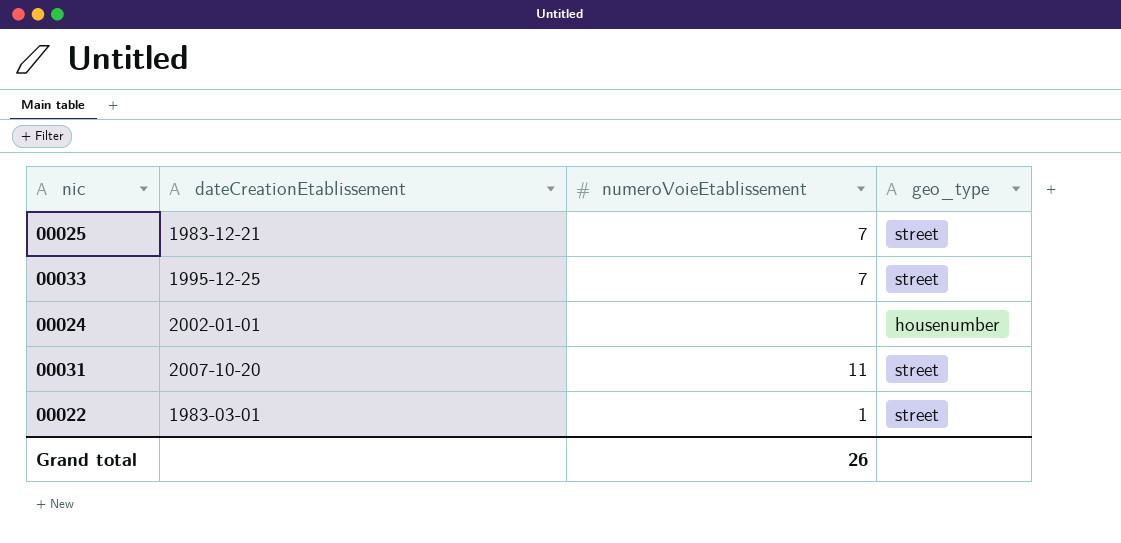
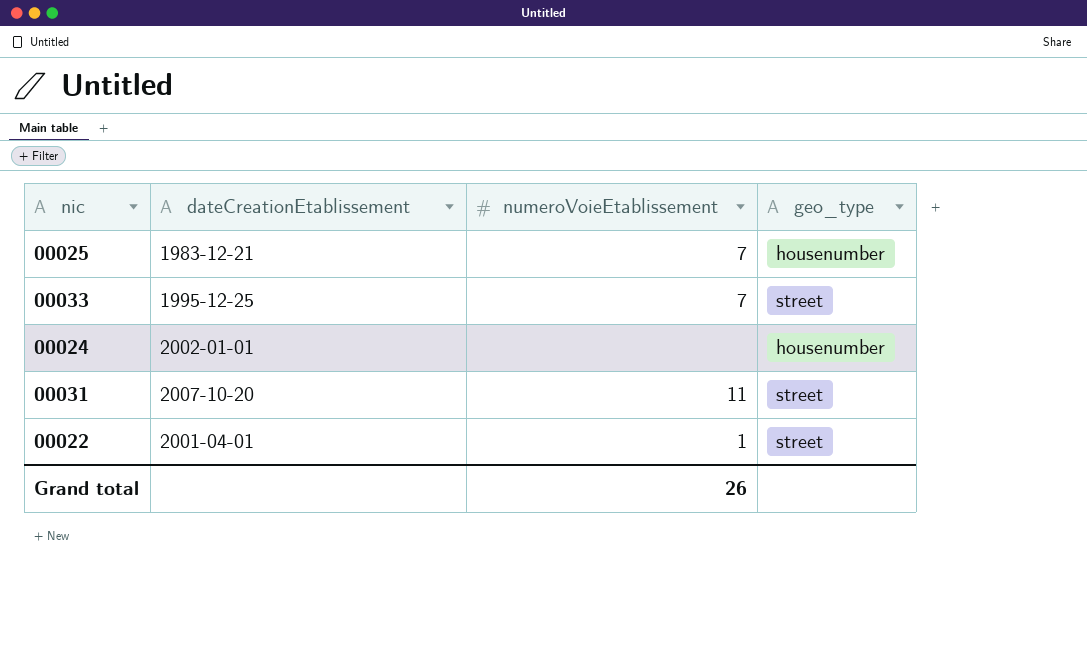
00025 | geo_type: street -> housenumber
00022 | dateCreationEtablissement: 1983-03-01 -> 2001-04-01

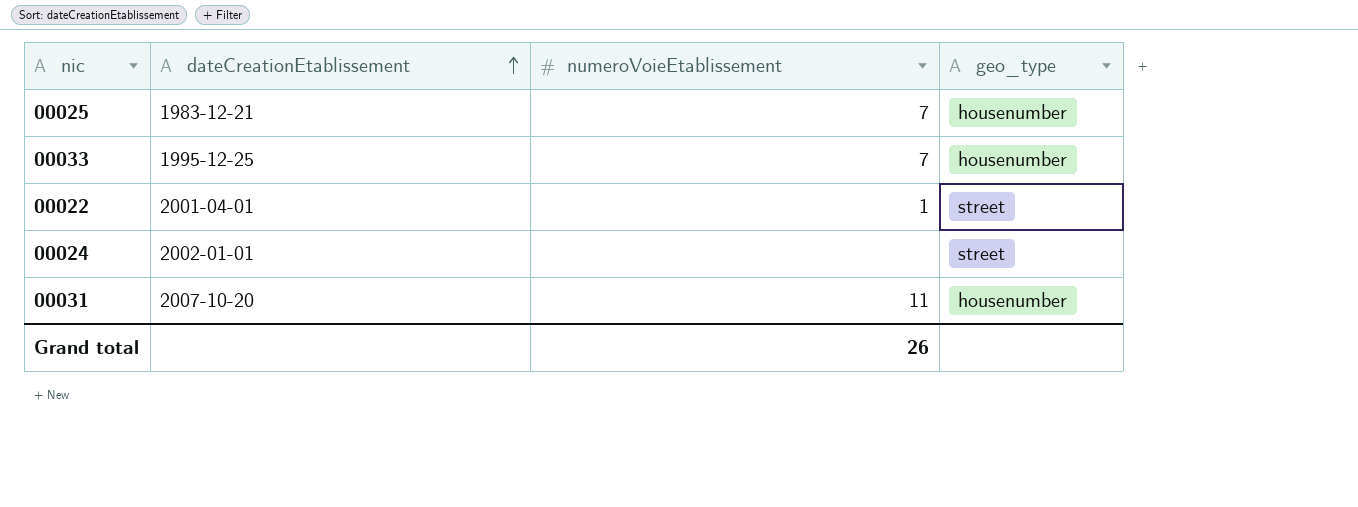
row order: none -> dateCreationEtablissement ascending
00033 | geo_type: street -> housenumber
00024 | geo_type: housenumber -> street
00031 | geo_type: street -> housenumber

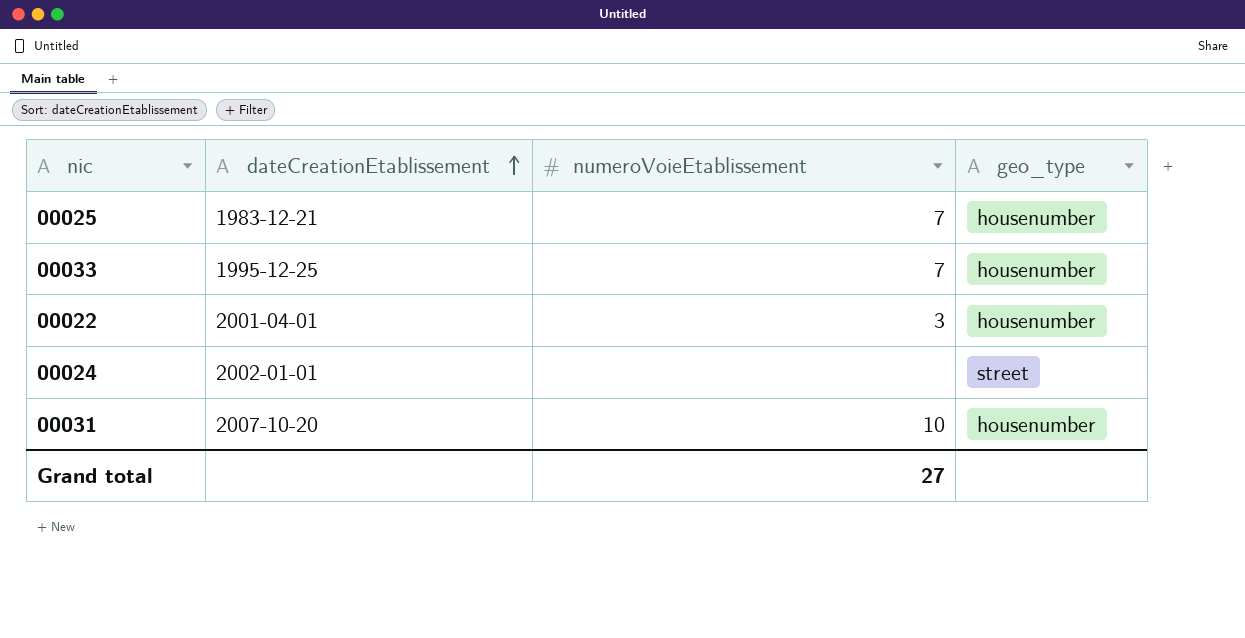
00022 | numeroVoieEtablissement: 1 -> 3
00022 | geo_type: street -> housenumber
00031 | numeroVoieEtablissement: 11 -> 10
Grand total | numeroVoieEtablissement: 26 -> 27

